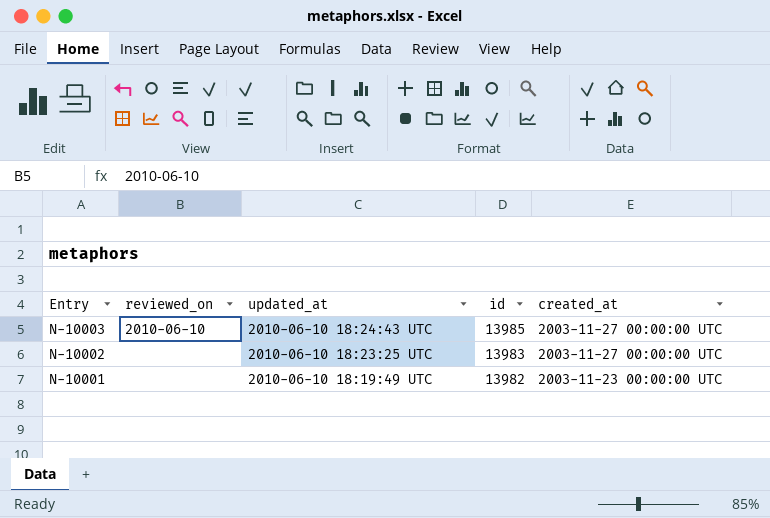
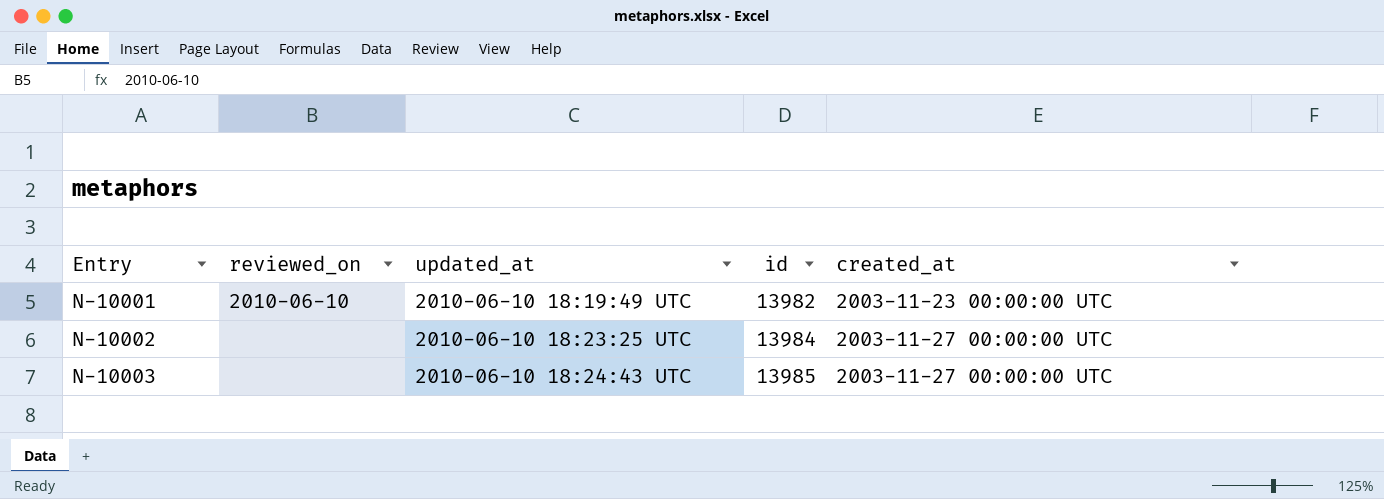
row order: Entry descending -> Entry ascending
N-10001 | reviewed_on: none -> 2010-06-10
N-10002 | id: 13983 -> 13984
N-10003 | reviewed_on: 2010-06-10 -> none

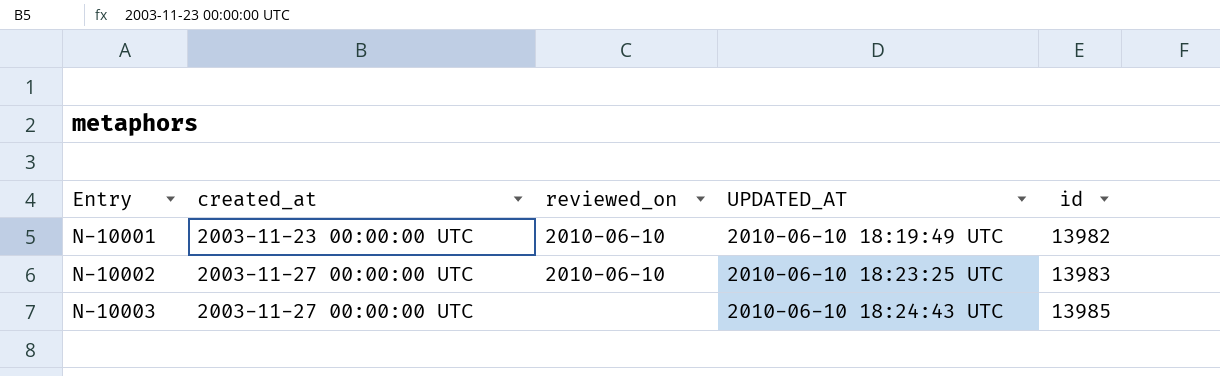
column created_at | position: 5 -> 2
column name: updated_at -> UPDATED_AT
N-10002 | reviewed_on: none -> 2010-06-10
N-10002 | id: 13984 -> 13983

